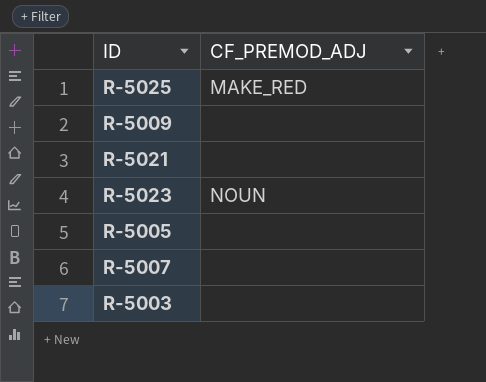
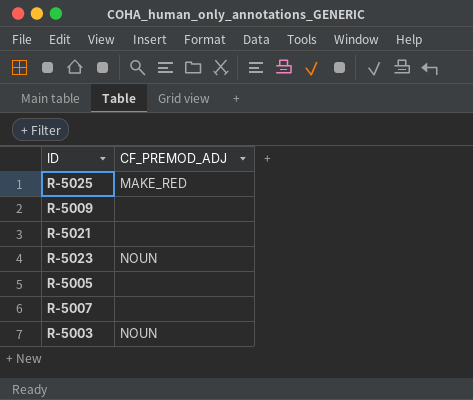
R-5003 | CF_PREMOD_ADJ: none -> NOUN

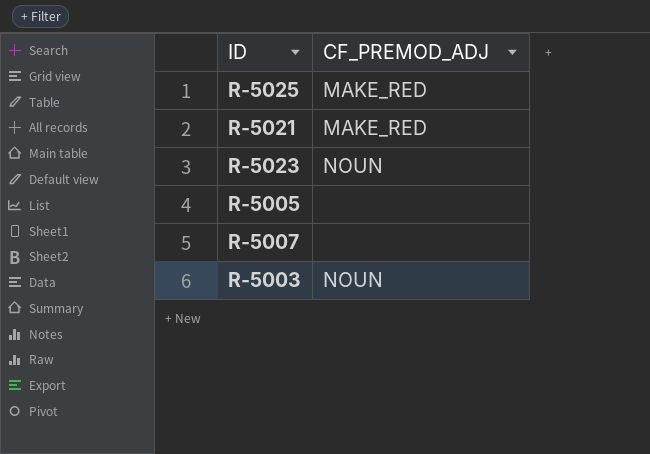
row R-5009: none -> none
R-5021 | CF_PREMOD_ADJ: none -> MAKE_RED

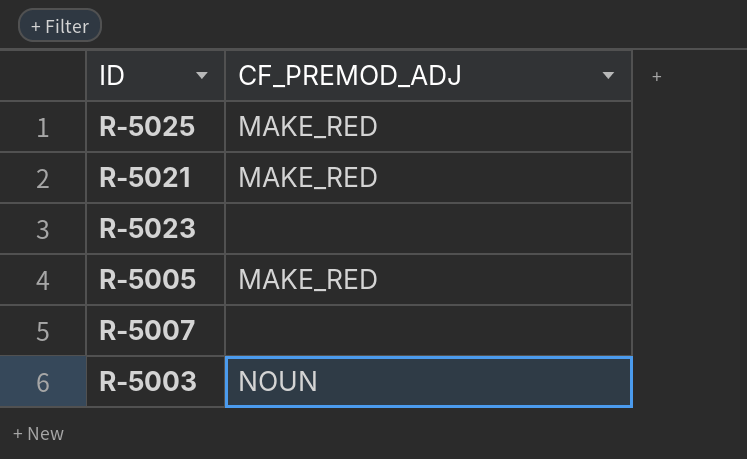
R-5023 | CF_PREMOD_ADJ: NOUN -> none
R-5005 | CF_PREMOD_ADJ: none -> MAKE_RED

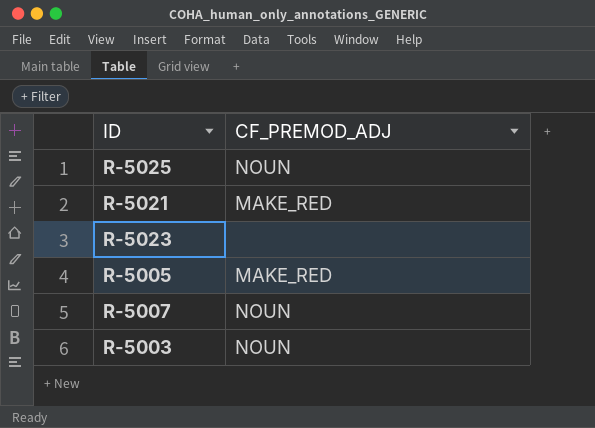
R-5025 | CF_PREMOD_ADJ: MAKE_RED -> NOUN
R-5007 | CF_PREMOD_ADJ: none -> NOUN

